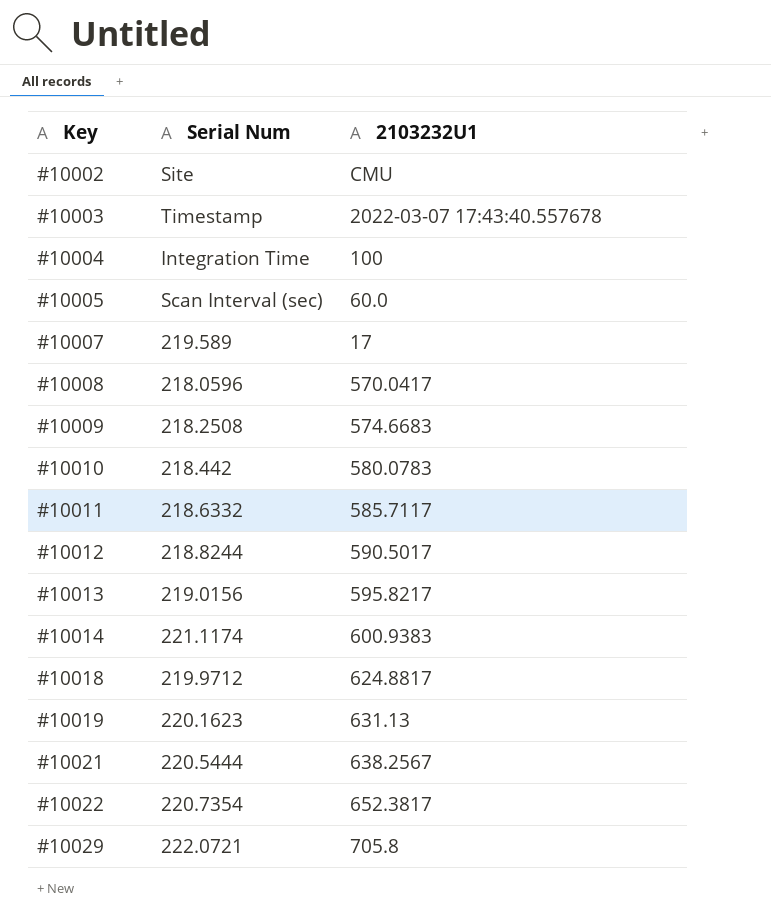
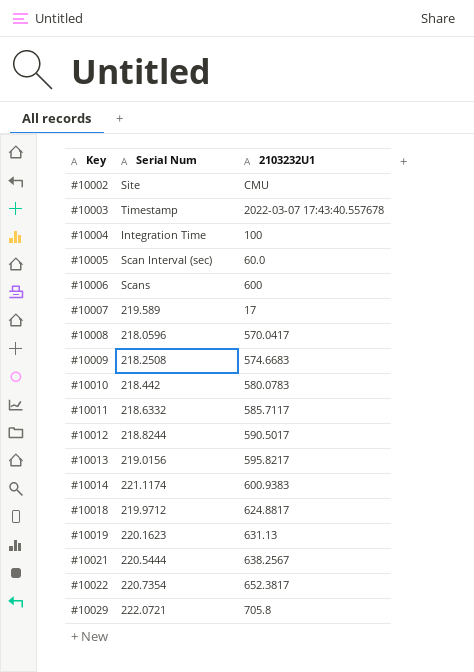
row #10006: none -> Scans | 600

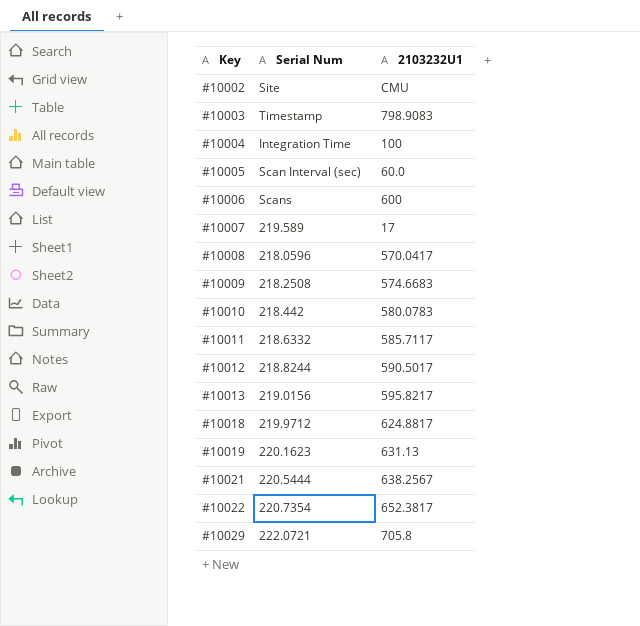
row #10014: 221.1174 | 600.9383 -> none
#10003 | 2103232U1: 2022-03-07 17:43:40.557678 -> 798.9083

